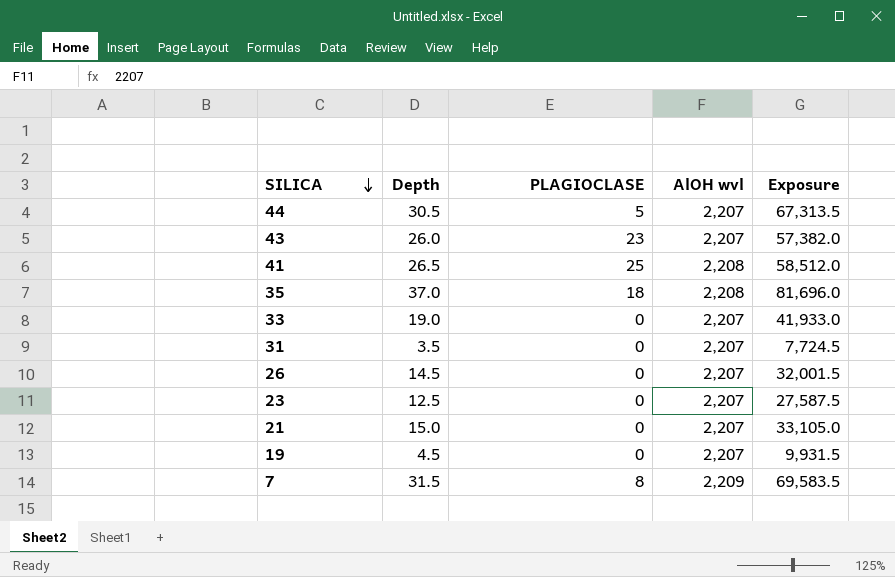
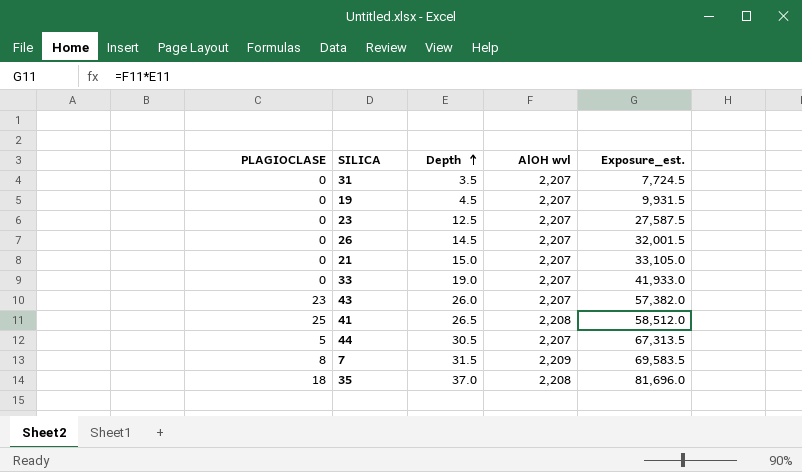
row order: SILICA descending -> Depth ascending
column PLAGIOCLASE | position: 3 -> 1
column name: Exposure -> Exposure_est.

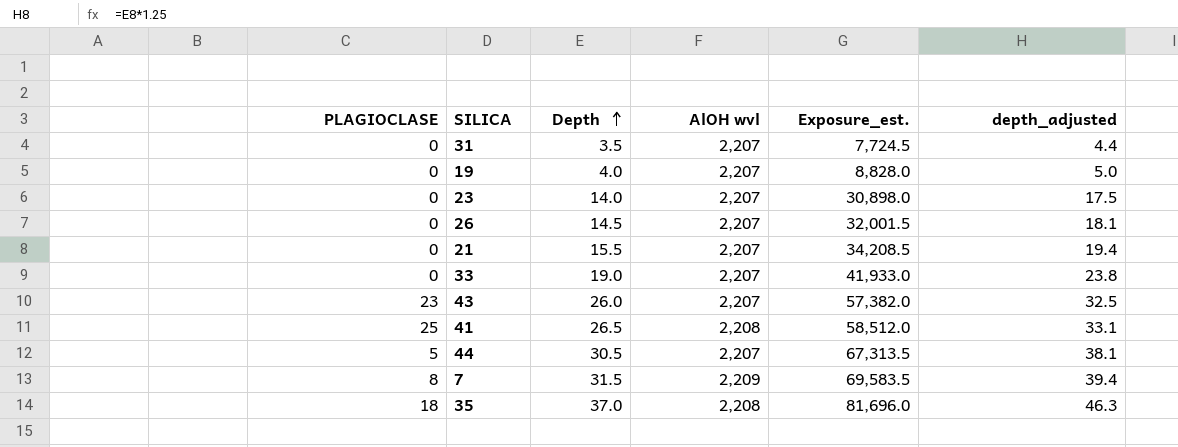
column depth_adjusted | formula: none -> [Depth] * 1.25
19 | Depth: 4.5 -> 4.0
19 | Exposure_est.: 9,931.5 -> 8,828.0
23 | Depth: 12.5 -> 14.0
23 | Exposure_est.: 27,587.5 -> 30,898.0
21 | Depth: 15.0 -> 15.5
21 | Exposure_est.: 33,105.0 -> 34,208.5

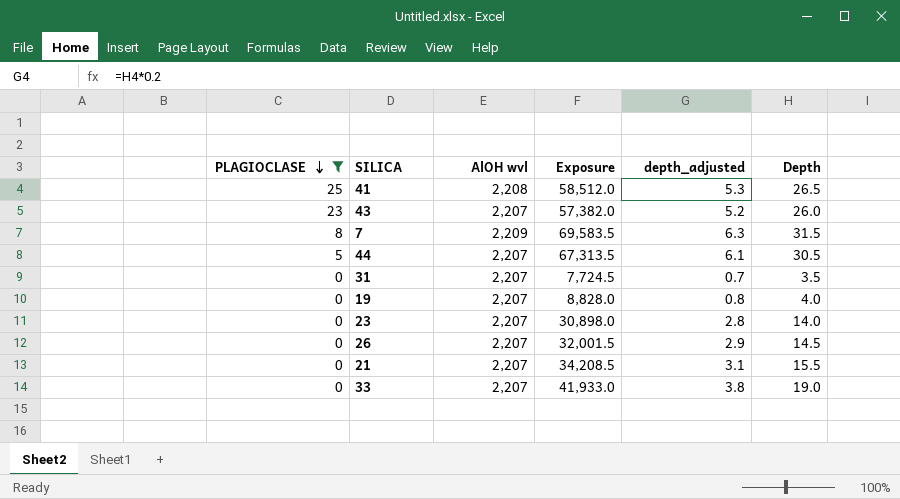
filter: none -> PLAGIOCLASE != 18
row order: Depth ascending -> PLAGIOCLASE descending
column name: Exposure_est. -> Exposure
column depth_adjusted | formula: [Depth] * 1.25 -> [Depth] * 0.2
column Depth | position: 3 -> 6

